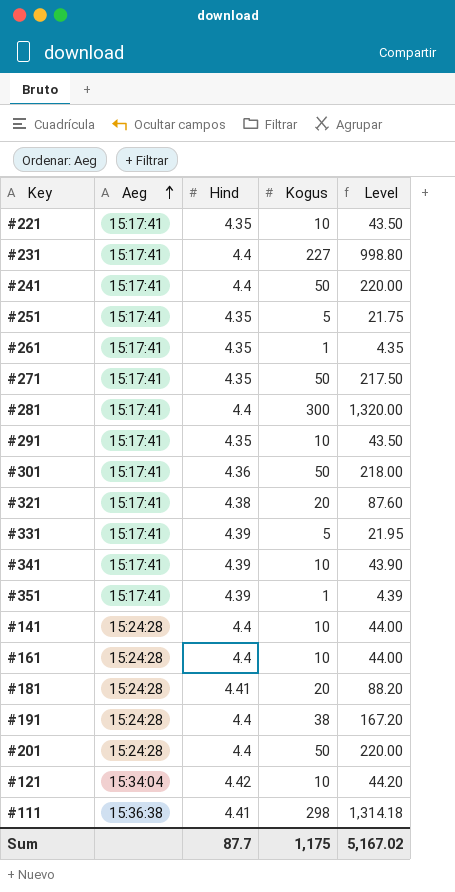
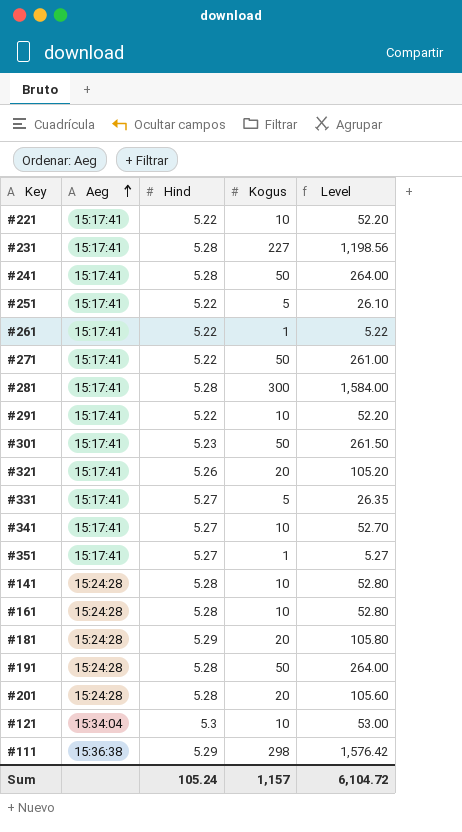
#221 | Hind: 4.35 -> 5.22
#221 | Level: 43.50 -> 52.20
#231 | Hind: 4.4 -> 5.28
#231 | Level: 998.80 -> 1,198.56
#241 | Hind: 4.4 -> 5.28
#241 | Level: 220.00 -> 264.00
#251 | Hind: 4.35 -> 5.22
#251 | Level: 21.75 -> 26.10
#261 | Hind: 4.35 -> 5.22
#261 | Level: 4.35 -> 5.22
#271 | Hind: 4.35 -> 5.22
#271 | Level: 217.50 -> 261.00
#281 | Hind: 4.4 -> 5.28
#281 | Level: 1,320.00 -> 1,584.00
#291 | Hind: 4.35 -> 5.22
#291 | Level: 43.50 -> 52.20
#301 | Hind: 4.36 -> 5.23
#301 | Level: 218.00 -> 261.50
#321 | Hind: 4.38 -> 5.26
#321 | Level: 87.60 -> 105.20
#331 | Hind: 4.39 -> 5.27
#331 | Level: 21.95 -> 26.35
#341 | Hind: 4.39 -> 5.27
#341 | Level: 43.90 -> 52.70
#351 | Hind: 4.39 -> 5.27
#351 | Level: 4.39 -> 5.27
#141 | Hind: 4.4 -> 5.28
#141 | Level: 44.00 -> 52.80
#161 | Hind: 4.4 -> 5.28
#161 | Level: 44.00 -> 52.80
#181 | Hind: 4.41 -> 5.29
#181 | Level: 88.20 -> 105.80
#191 | Hind: 4.4 -> 5.28
#191 | Kogus: 38 -> 50
#191 | Level: 167.20 -> 264.00
#201 | Hind: 4.4 -> 5.28
#201 | Kogus: 50 -> 20
#201 | Level: 220.00 -> 105.60
#121 | Hind: 4.42 -> 5.3
#121 | Level: 44.20 -> 53.00
#111 | Hind: 4.41 -> 5.29
#111 | Level: 1,314.18 -> 1,576.42
Sum | Hind: 87.7 -> 105.24
Sum | Kogus: 1,175 -> 1,157
Sum | Level: 5,167.02 -> 6,104.72

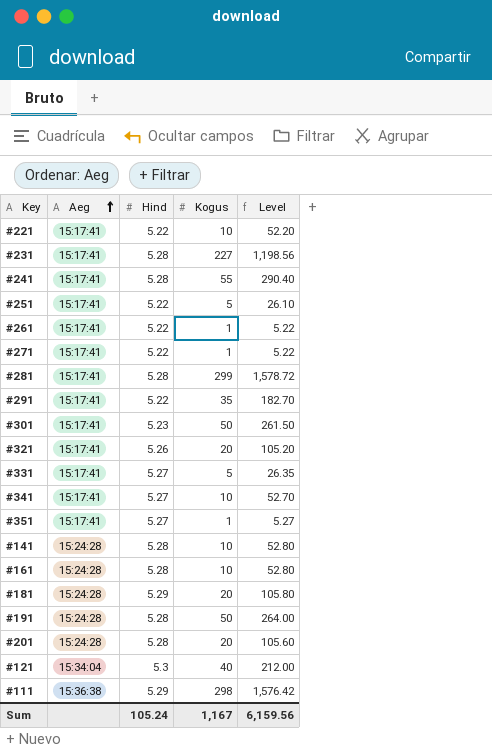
#241 | Kogus: 50 -> 55
#241 | Level: 264.00 -> 290.40
#271 | Kogus: 50 -> 1
#271 | Level: 261.00 -> 5.22
#281 | Kogus: 300 -> 299
#281 | Level: 1,584.00 -> 1,578.72
#291 | Kogus: 10 -> 35
#291 | Level: 52.20 -> 182.70
#121 | Kogus: 10 -> 40
#121 | Level: 53.00 -> 212.00
Sum | Kogus: 1,157 -> 1,167
Sum | Level: 6,104.72 -> 6,159.56

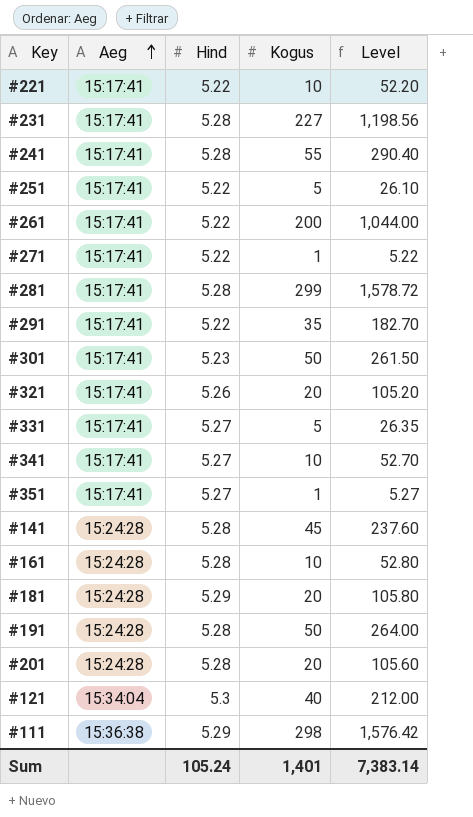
#261 | Kogus: 1 -> 200
#261 | Level: 5.22 -> 1,044.00
#141 | Kogus: 10 -> 45
#141 | Level: 52.80 -> 237.60
Sum | Kogus: 1,167 -> 1,401
Sum | Level: 6,159.56 -> 7,383.14

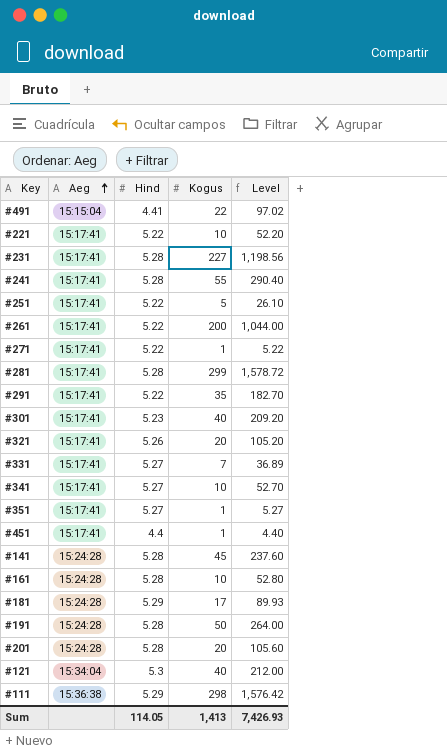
row #491: none -> 15:15:04 | 4.41 | 22 | 97.02
#301 | Kogus: 50 -> 40
#301 | Level: 261.50 -> 209.20
#331 | Kogus: 5 -> 7
#331 | Level: 26.35 -> 36.89
row #451: none -> 15:17:41 | 4.4 | 1 | 4.40
#181 | Kogus: 20 -> 17
#181 | Level: 105.80 -> 89.93
Sum | Hind: 105.24 -> 114.05
Sum | Kogus: 1,401 -> 1,413
Sum | Level: 7,383.14 -> 7,426.93

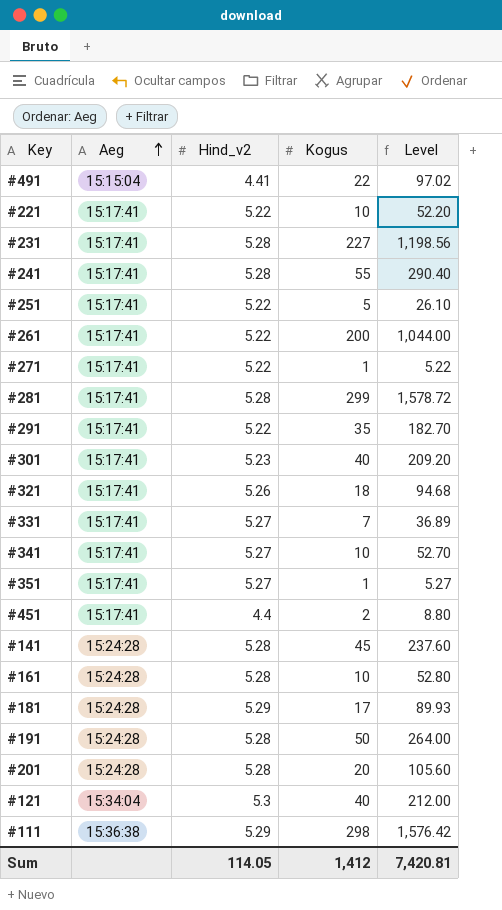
column name: Hind -> Hind_v2
#321 | Kogus: 20 -> 18
#321 | Level: 105.20 -> 94.68
#451 | Kogus: 1 -> 2
#451 | Level: 4.40 -> 8.80
Sum | Kogus: 1,413 -> 1,412
Sum | Level: 7,426.93 -> 7,420.81

